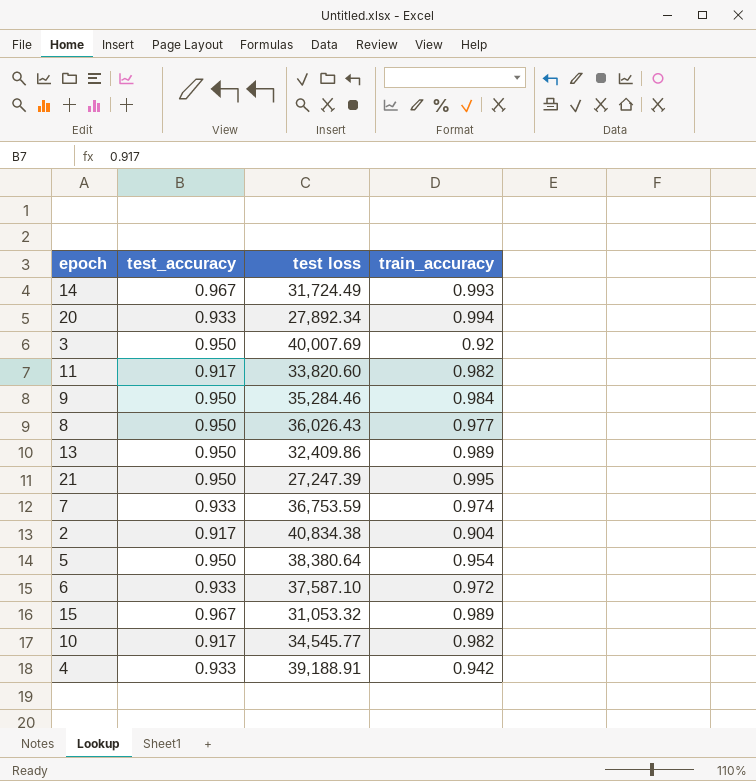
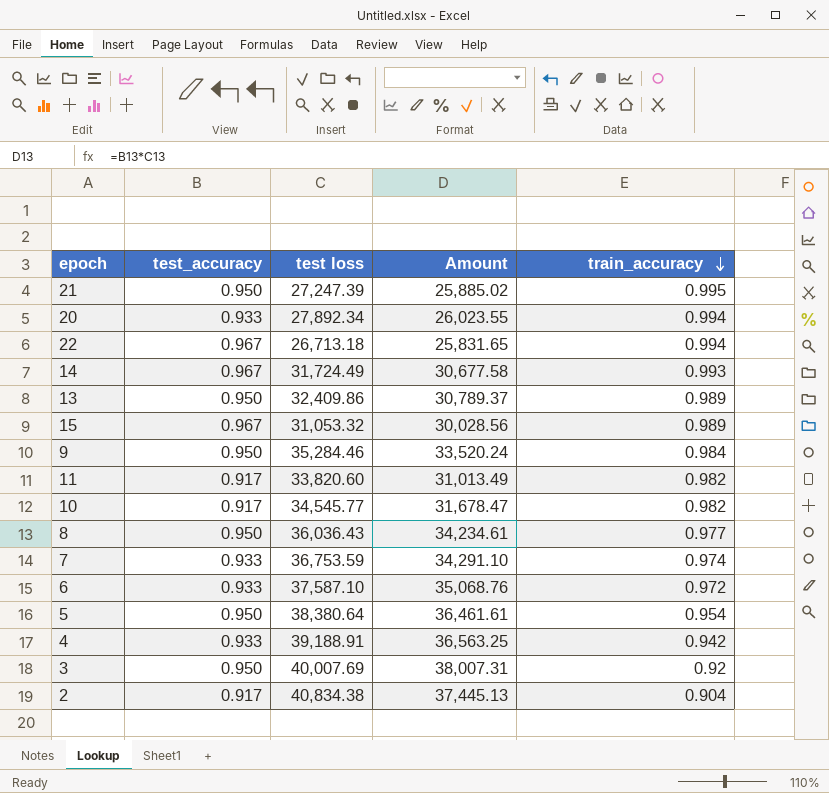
row order: none -> train_accuracy descending
column Amount | formula: none -> [test_accuracy] * [test loss]
row 22: none -> 0.967 | 26,713.18 | 25,831.65 | 0.994
8 | test loss: 36,026.43 -> 36,036.43

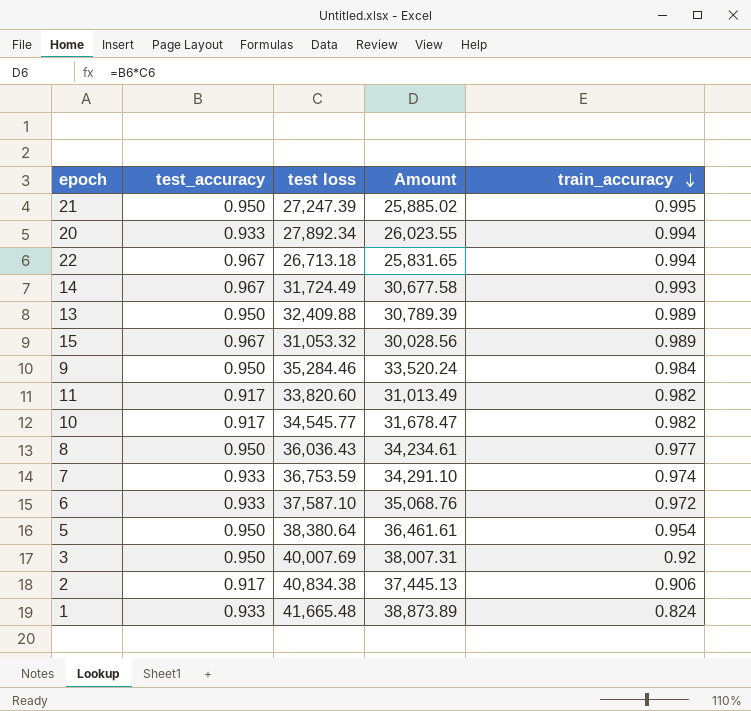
row 4: 0.933 | 39,188.91 | 36,563.25 | 0.942 -> none
13 | test loss: 32,409.86 -> 32,409.88
13 | Amount: 30,789.37 -> 30,789.39
2 | train_accuracy: 0.904 -> 0.906
row 1: none -> 0.933 | 41,665.48 | 38,873.89 | 0.824

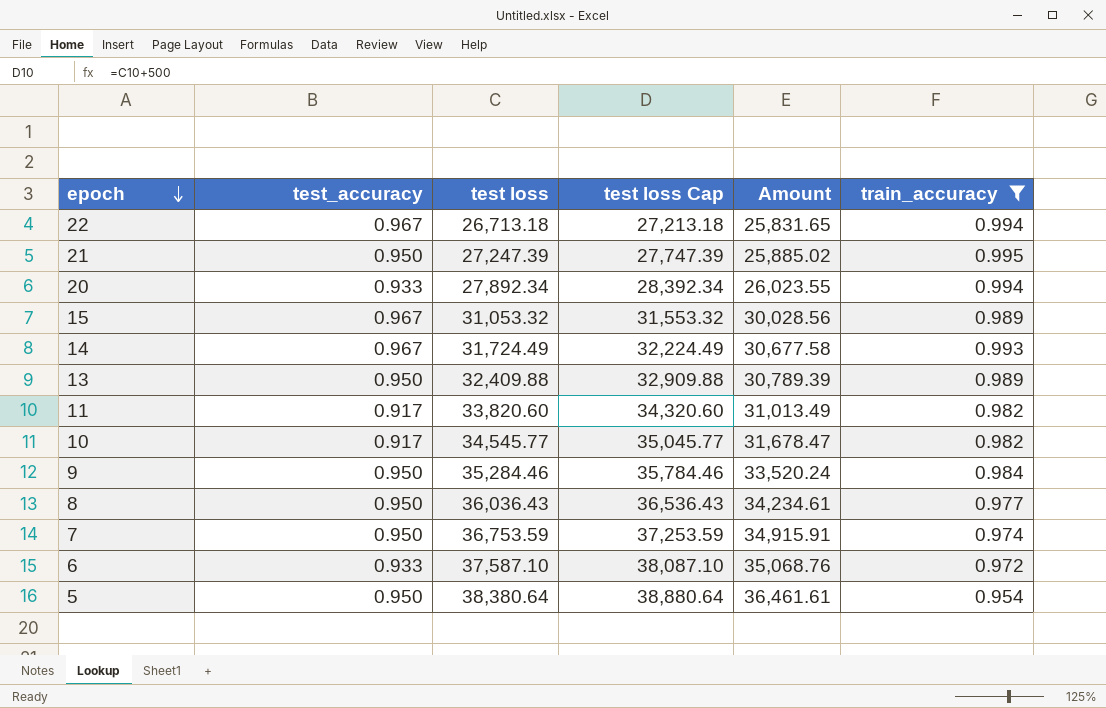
filter: none -> train_accuracy >= 0.954
row order: train_accuracy descending -> epoch descending
column test loss Cap | formula: none -> [test loss] + 500
7 | test_accuracy: 0.933 -> 0.950
7 | Amount: 34,291.10 -> 34,915.91

